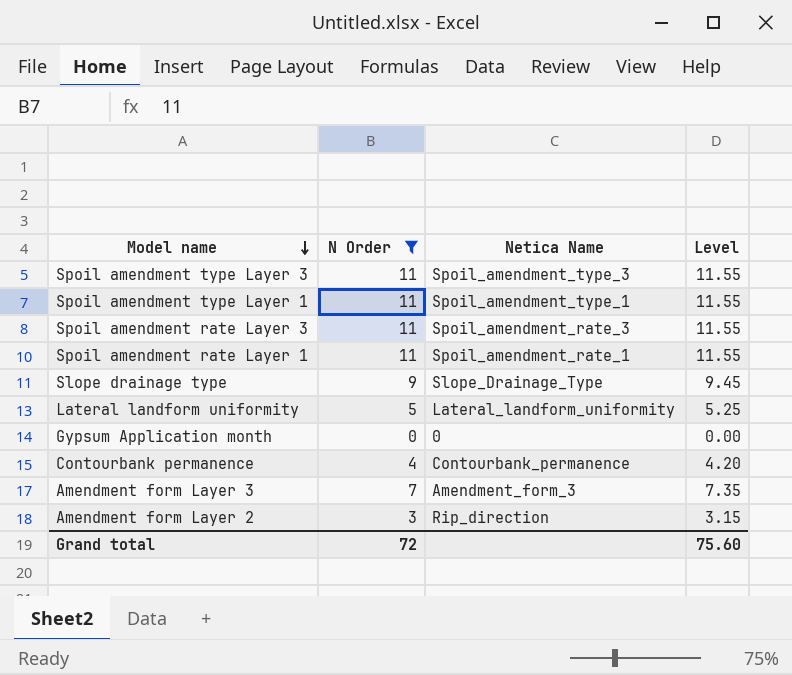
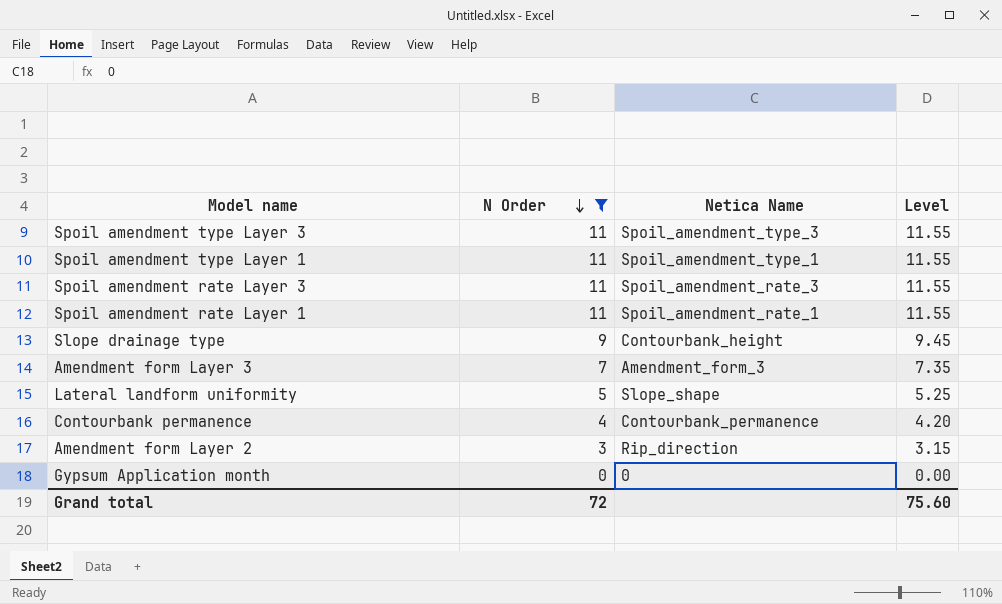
row order: Model name descending -> N Order descending
Slope drainage type | Netica Name: Slope_Drainage_Type -> Contourbank_height
Lateral landform uniformity | Netica Name: Lateral_landform_uniformity -> Slope_shape

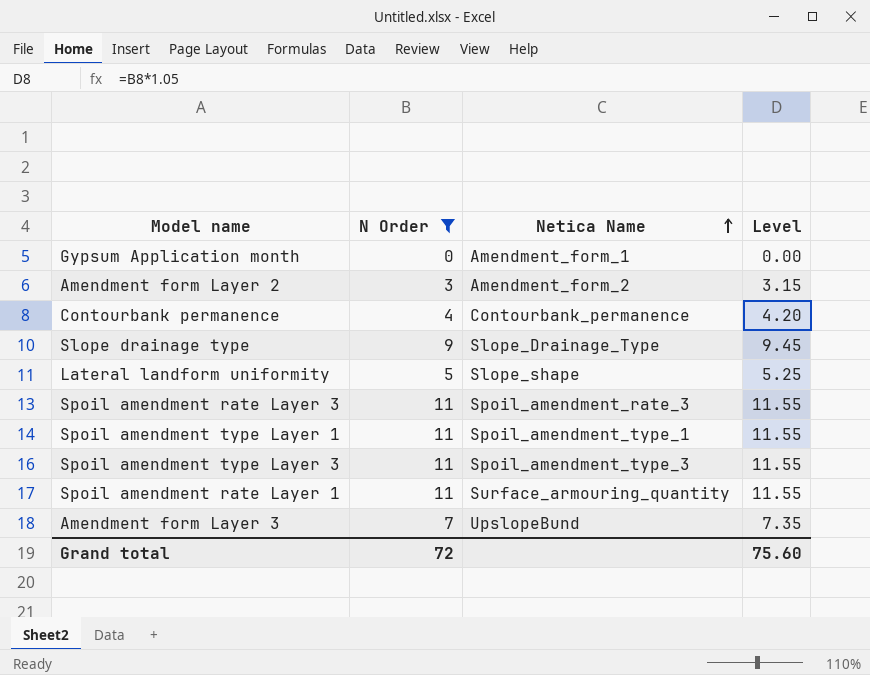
row order: N Order descending -> Netica Name ascending
Gypsum Application month | Netica Name: 0 -> Amendment_form_1
Amendment form Layer 2 | Netica Name: Rip_direction -> Amendment_form_2
Slope drainage type | Netica Name: Contourbank_height -> Slope_Drainage_Type
Spoil amendment rate Layer 1 | Netica Name: Spoil_amendment_rate_1 -> Surface_armouring_quantity
Amendment form Layer 3 | Netica Name: Amendment_form_3 -> UpslopeBund

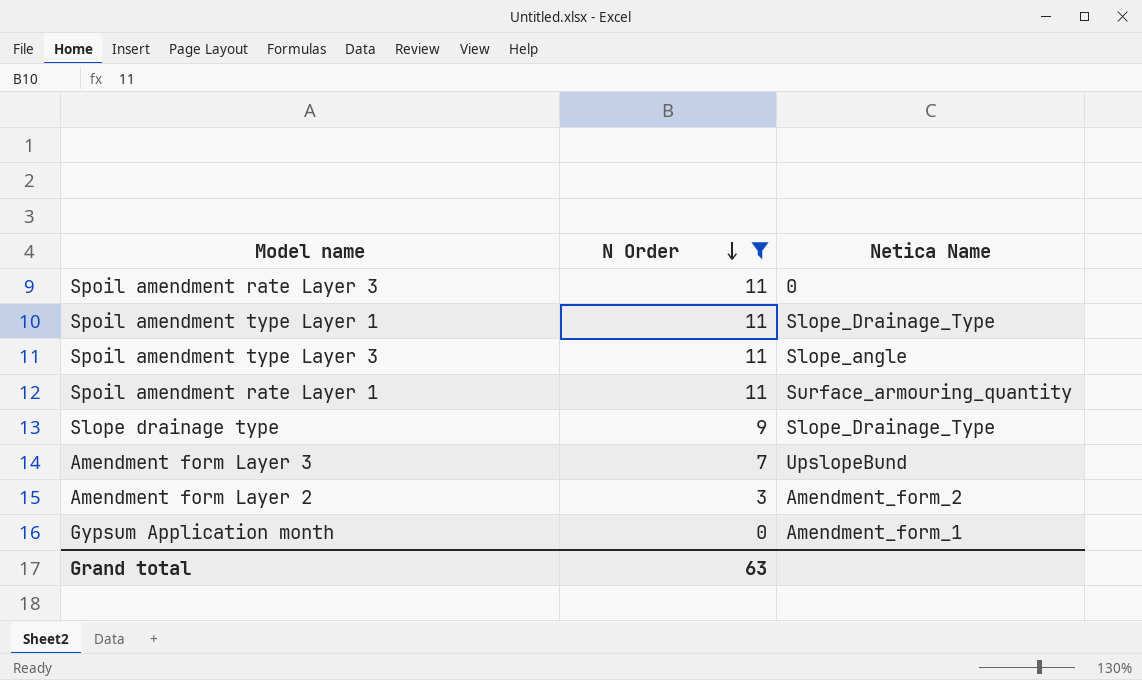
row order: Netica Name ascending -> N Order descending
column Level | formula: [N Order] * 1.05 -> none
row Contourbank permanence: 4 | Contourbank_permanence | 4.20 -> none
row Lateral landform uniformity: 5 | Slope_shape | 5.25 -> none
Spoil amendment rate Layer 3 | Netica Name: Spoil_amendment_rate_3 -> 0
Spoil amendment type Layer 1 | Netica Name: Spoil_amendment_type_1 -> Slope_Drainage_Type
Spoil amendment type Layer 3 | Netica Name: Spoil_amendment_type_3 -> Slope_angle
Grand total | N Order: 72 -> 63

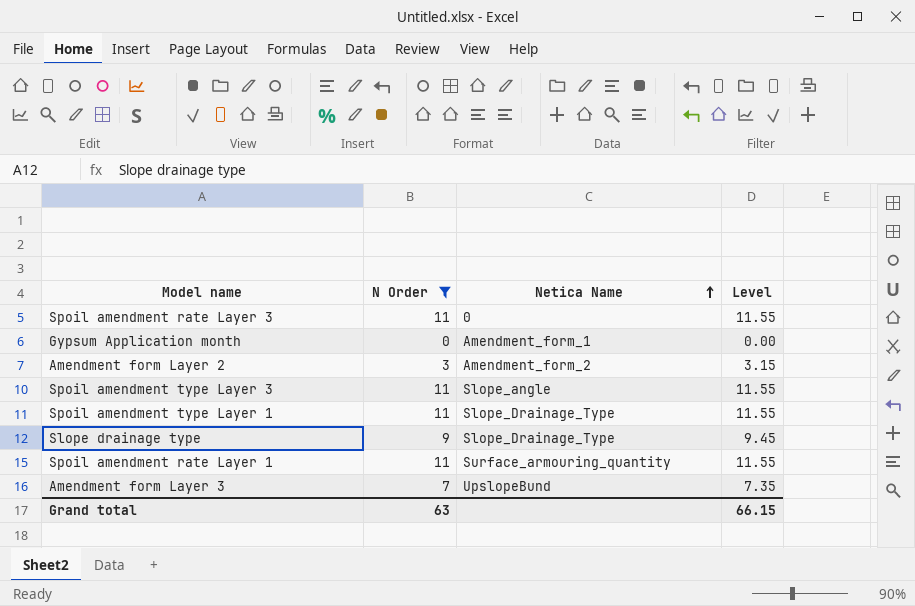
row order: N Order descending -> Netica Name ascending
column Level | formula: none -> [N Order] * 1.05

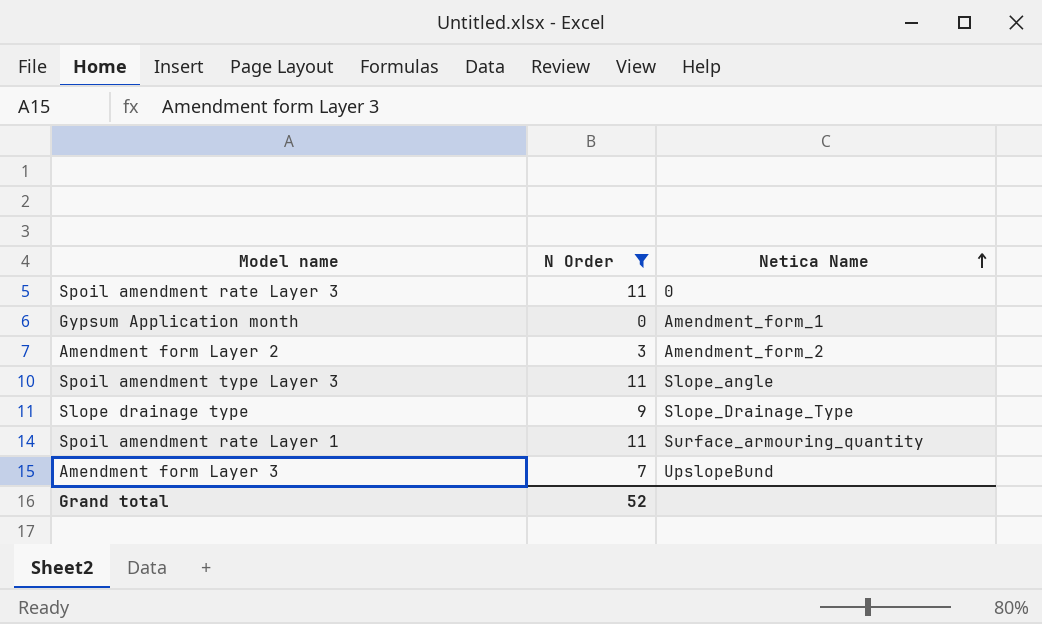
column Level | formula: [N Order] * 1.05 -> none
row Spoil amendment type Layer 1: 11 | Slope_Drainage_Type | 11.55 -> none
Grand total | N Order: 63 -> 52

